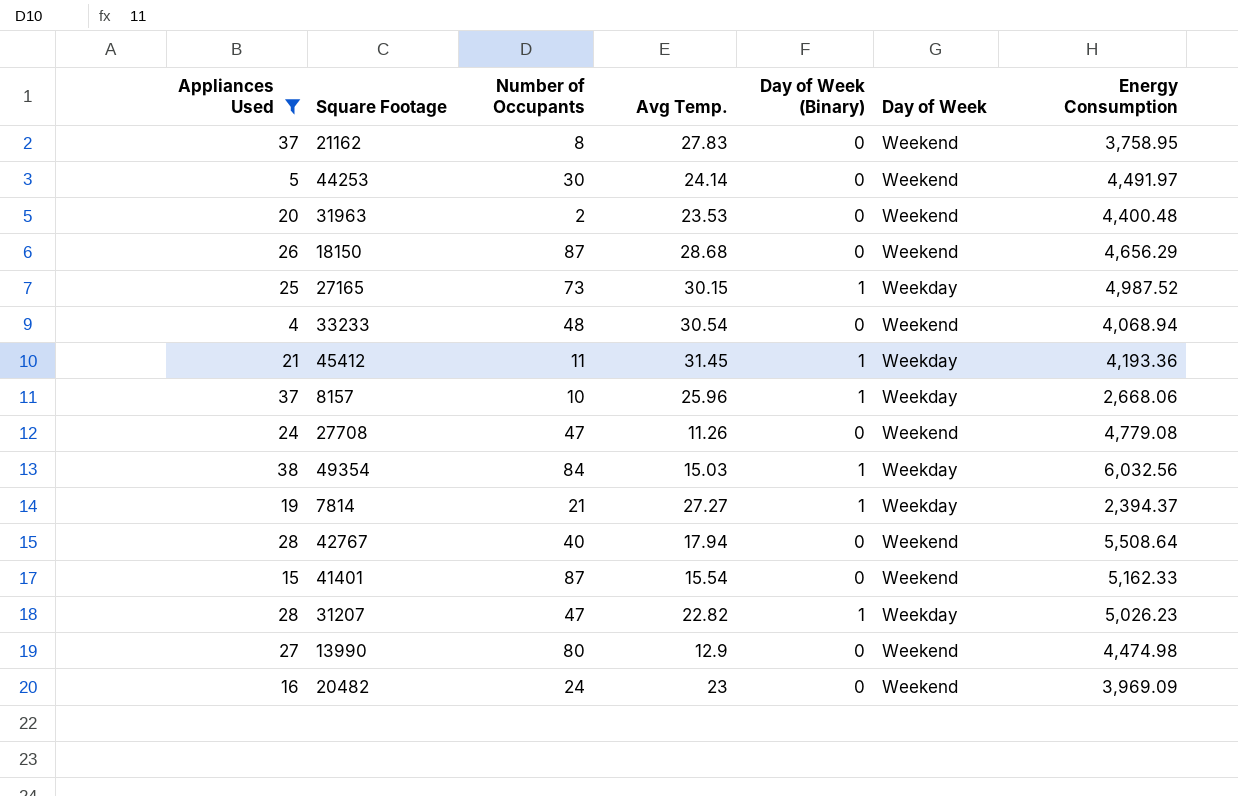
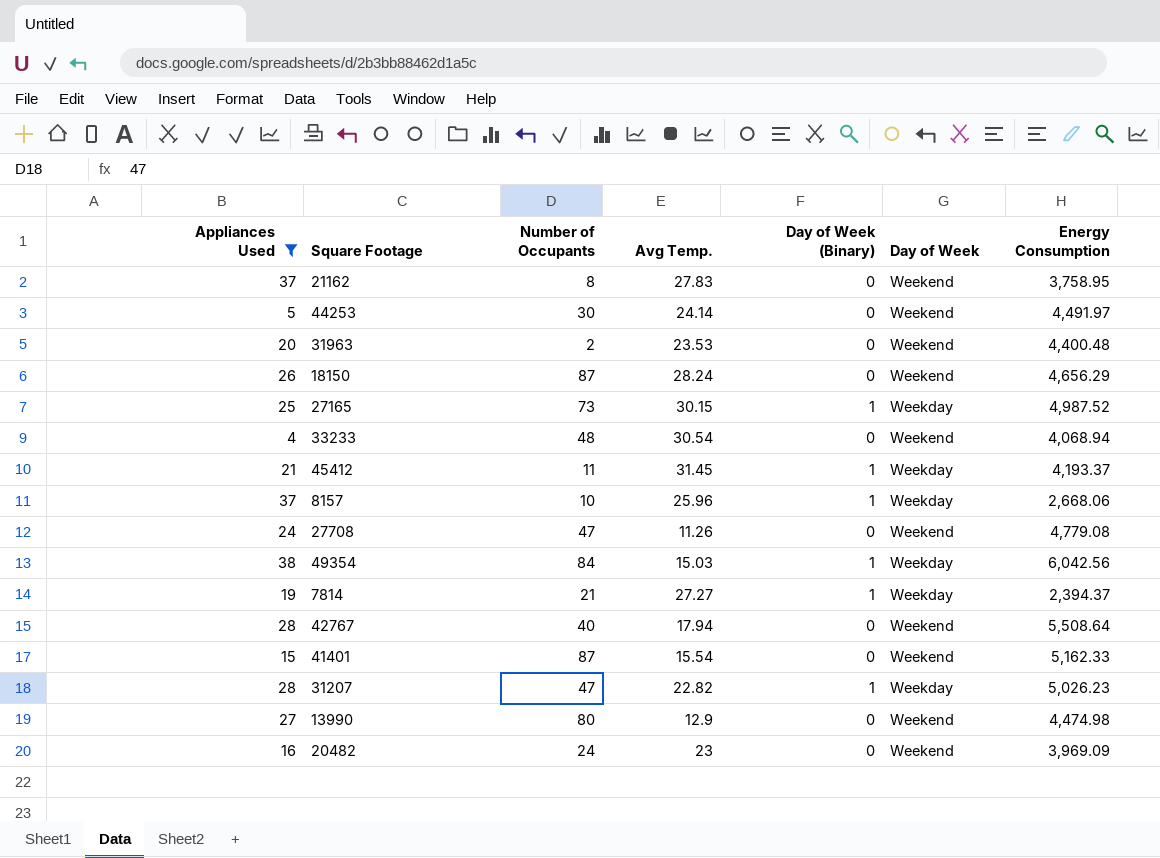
18150 | Avg Temp.: 28.68 -> 28.24
45412 | Energy Consumption: 4,193.36 -> 4,193.37
49354 | Energy Consumption: 6,032.56 -> 6,042.56

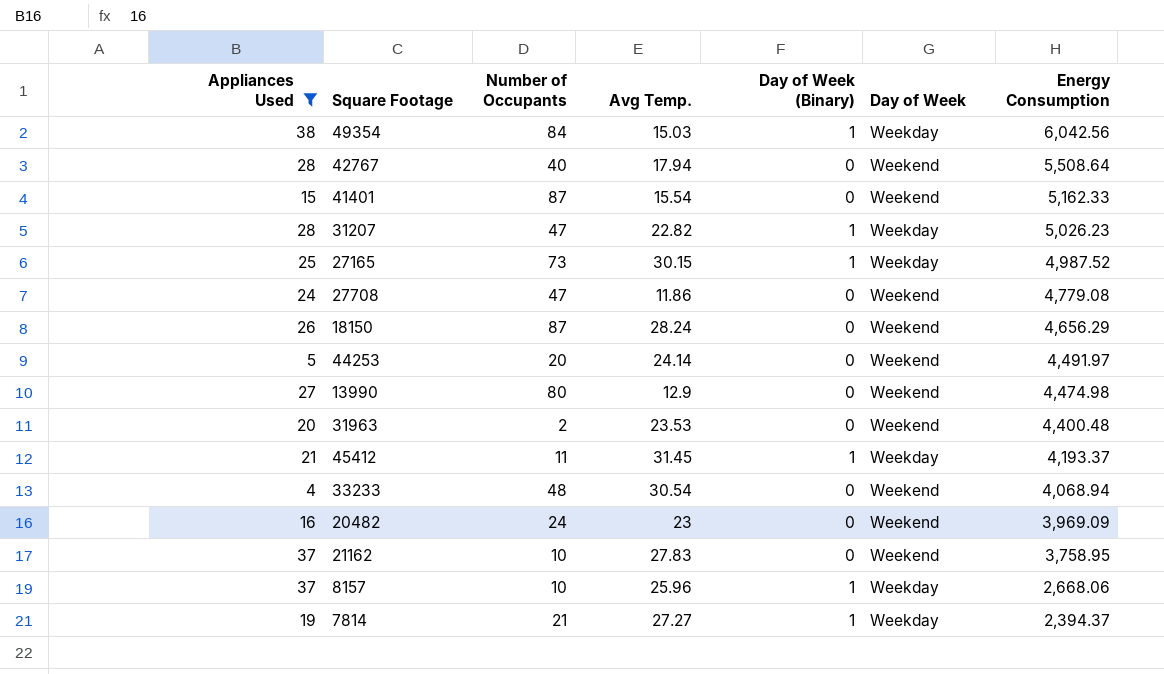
row order: none -> Energy Consumption descending
27708 | Avg Temp.: 11.26 -> 11.86
44253 | Number of Occupants: 30 -> 20
21162 | Number of Occupants: 8 -> 10

